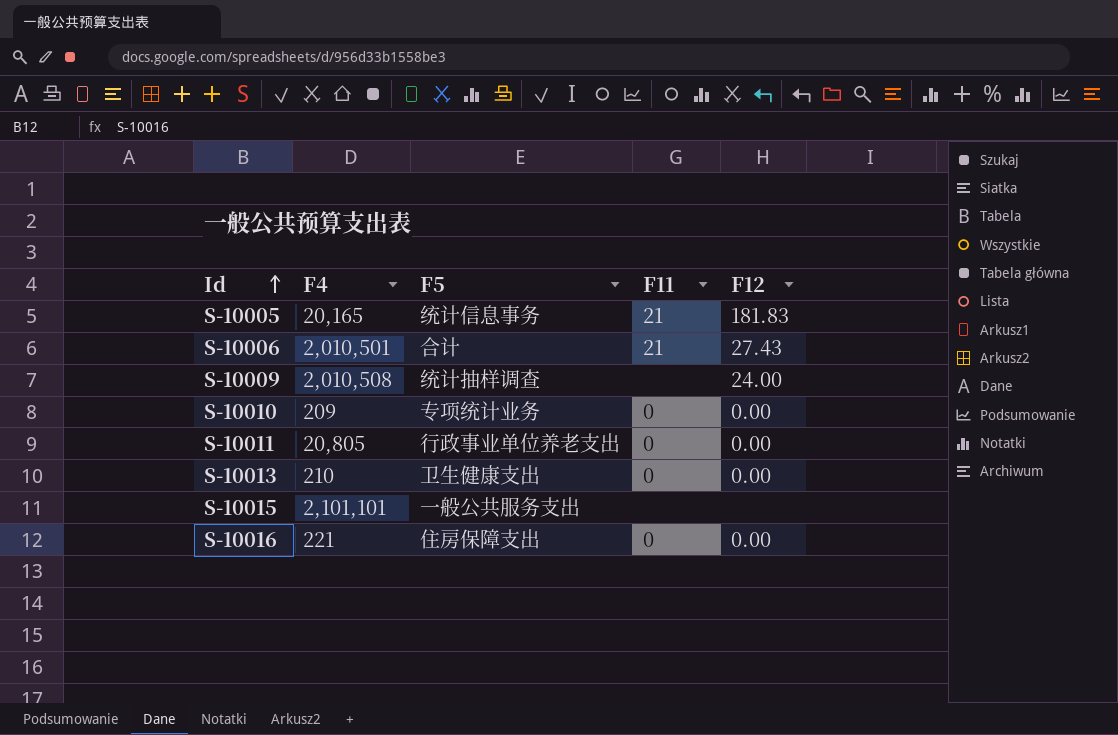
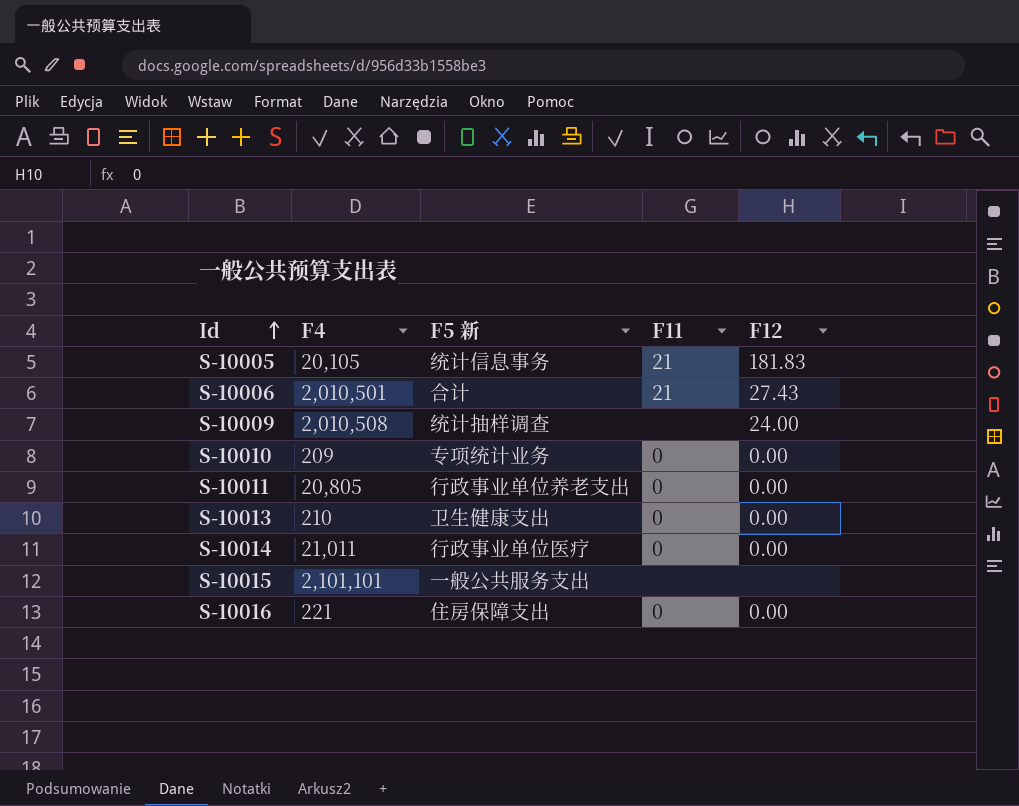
column name: F5 -> F5 新
S-10005 | F4: 20,165 -> 20,105
row S-10014: none -> 21,011 | 行政事业单位医疗 | 0 | 0.00

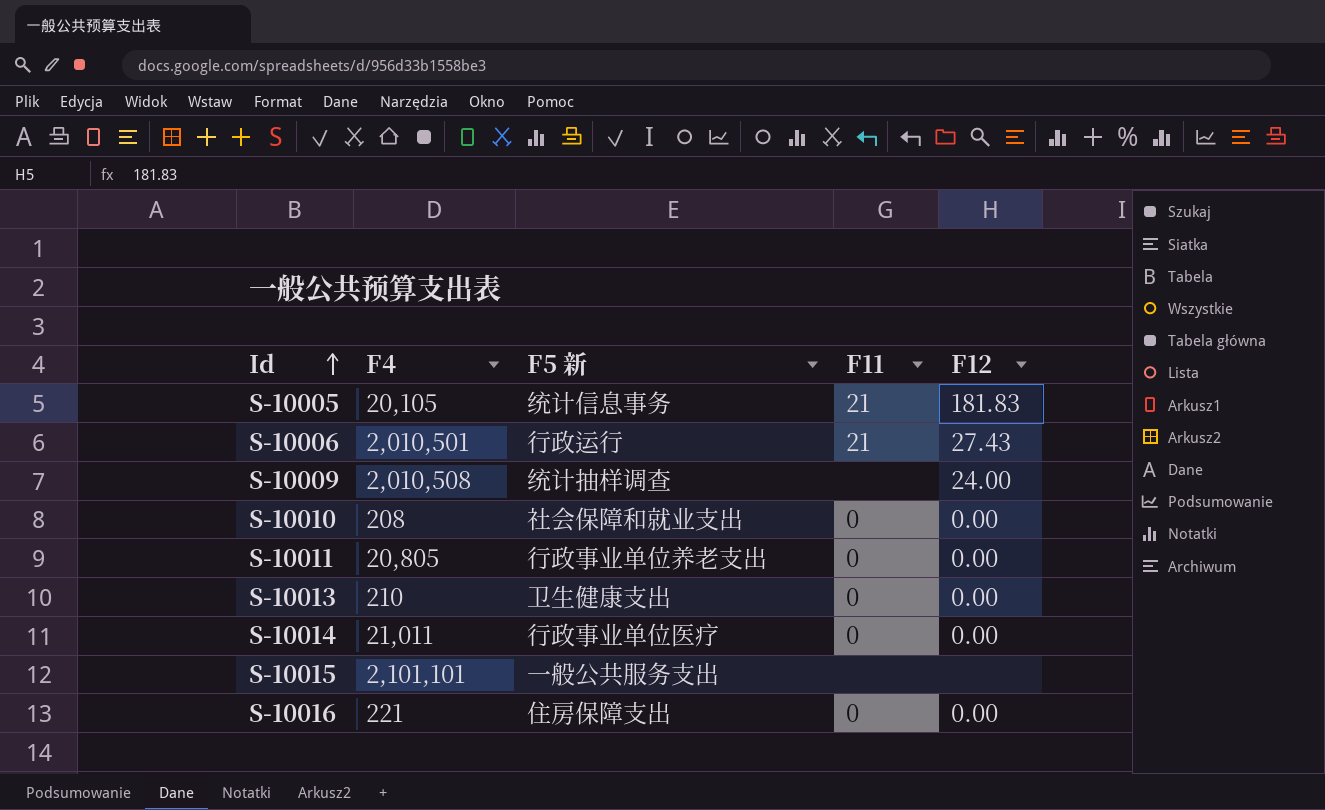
S-10006 | F5 新: 合计 -> 行政运行
S-10010 | F4: 209 -> 208
S-10010 | F5 新: 专项统计业务 -> 社会保障和就业支出

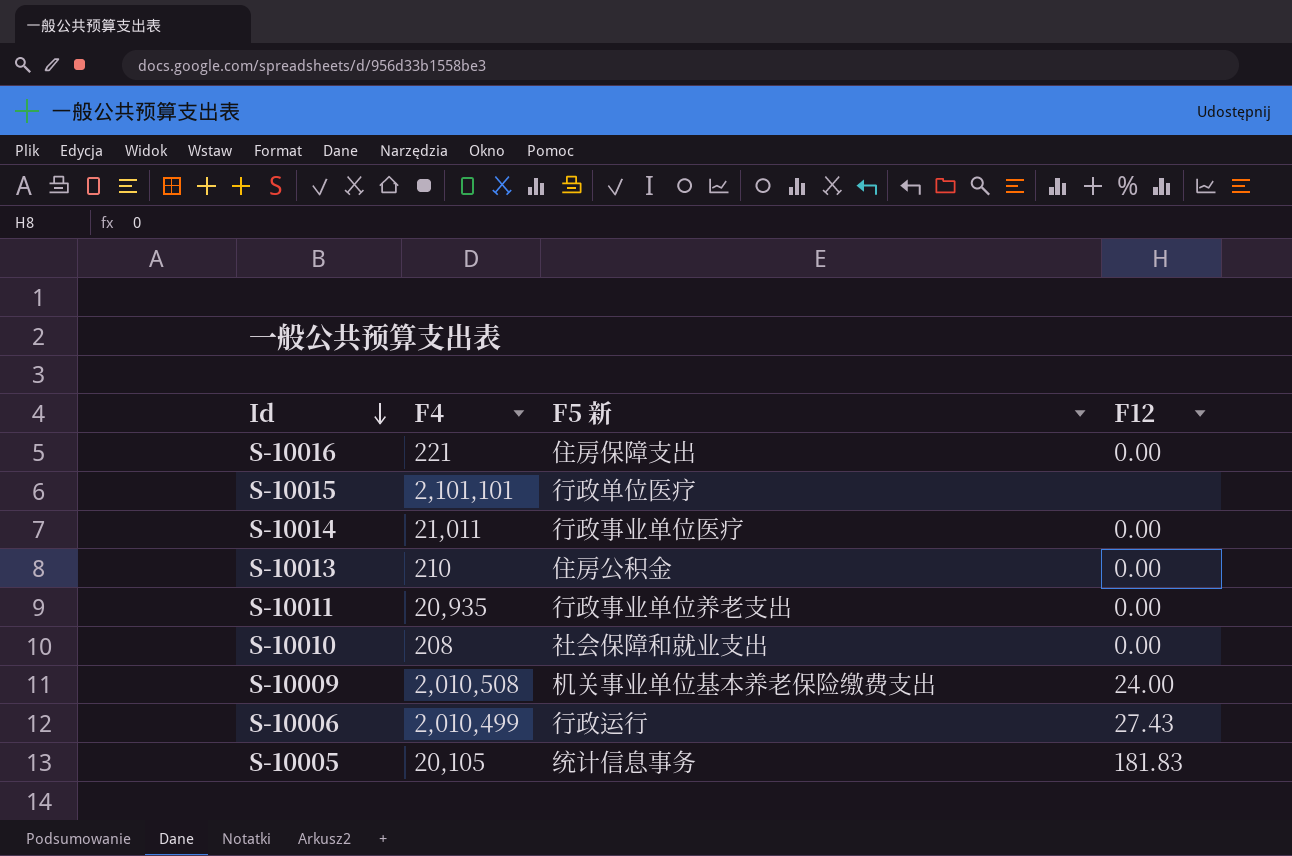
row order: Id ascending -> Id descending
column F11 | position: 4 -> none
S-10015 | F5 新: 一般公共服务支出 -> 行政单位医疗
S-10013 | F5 新: 卫生健康支出 -> 住房公积金
S-10011 | F4: 20,805 -> 20,935
S-10009 | F5 新: 统计抽样调查 -> 机关事业单位基本养老保险缴费支出
S-10006 | F4: 2,010,501 -> 2,010,499

